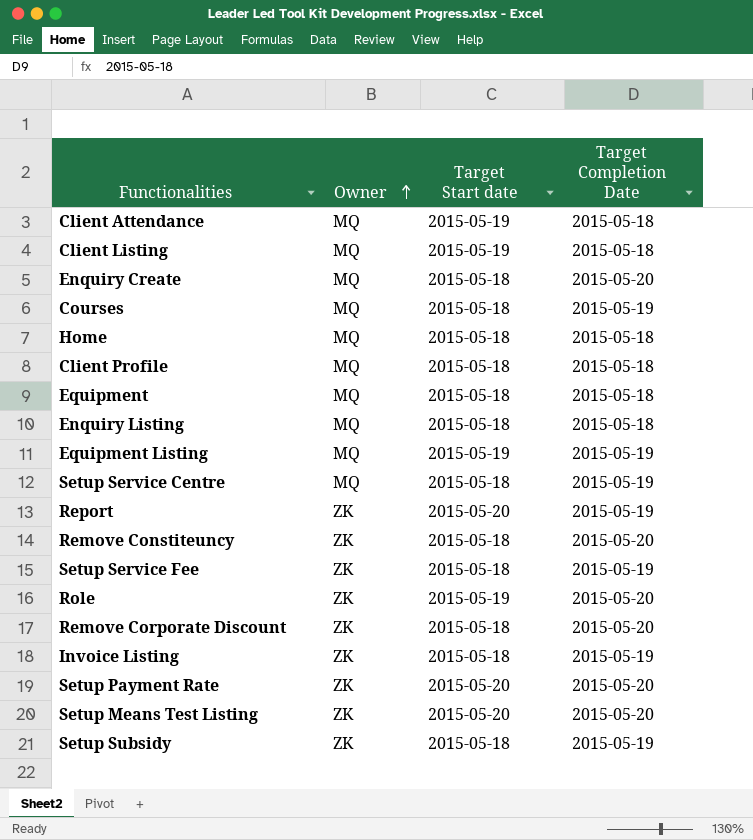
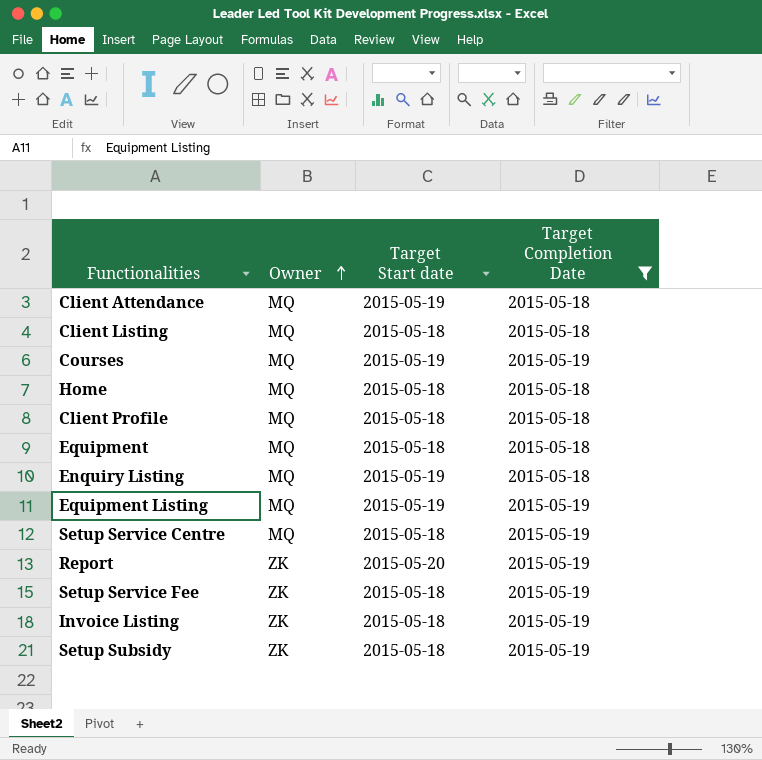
filter: none -> Target Completion Date != 2015-05-20
Client Listing | Target Start date: 2015-05-19 -> 2015-05-18
Courses | Target Start date: 2015-05-18 -> 2015-05-19
Enquiry Listing | Target Start date: 2015-05-18 -> 2015-05-19

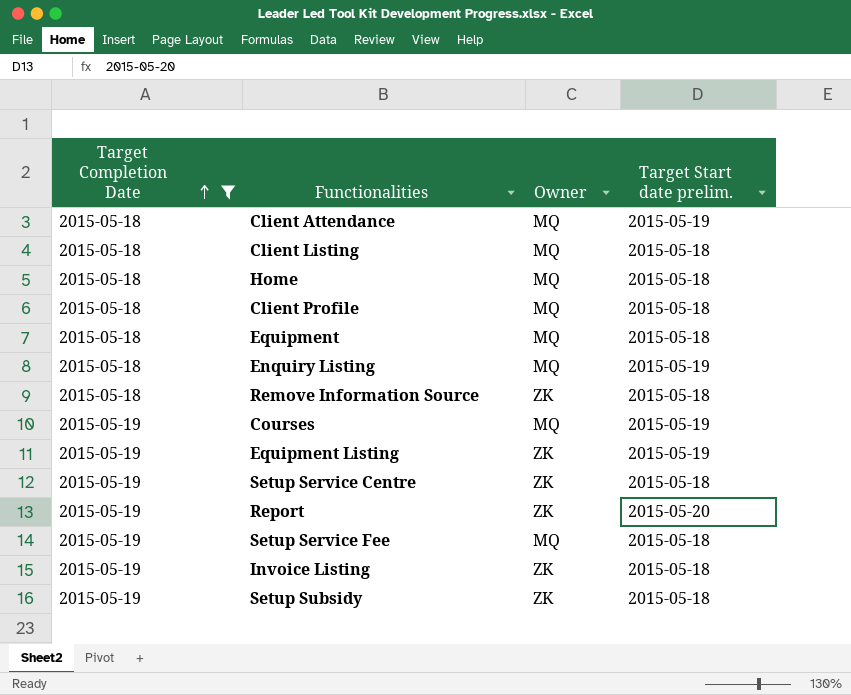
row order: Owner ascending -> Target Completion Date ascending
column Target Completion Date | position: 4 -> 1
column name: Target Start date -> Target Start date prelim.
row Remove Information Source: none -> 2015-05-18 | ZK | 2015-05-18
Equipment Listing | Owner: MQ -> ZK
Setup Service Centre | Owner: MQ -> ZK
Setup Service Fee | Owner: ZK -> MQ

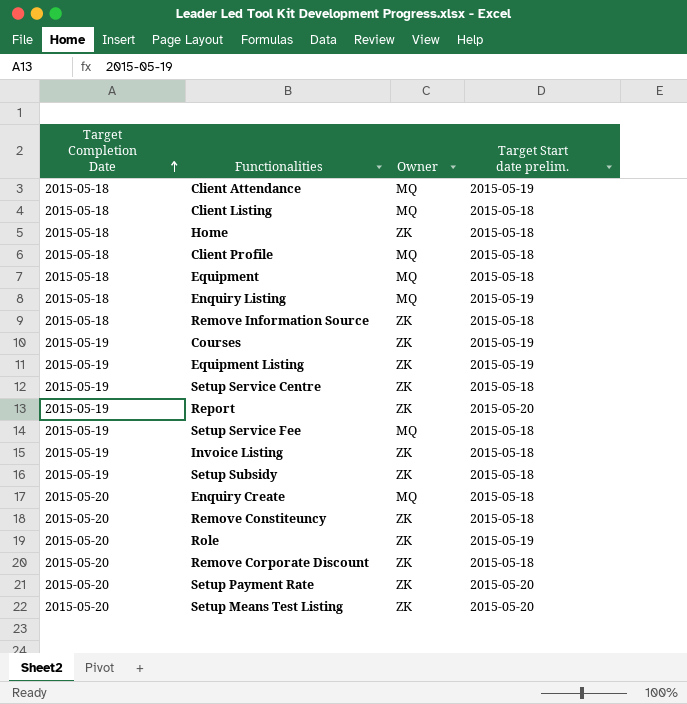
filter: Target Completion Date != 2015-05-20 -> none
Home | Owner: MQ -> ZK
Courses | Owner: MQ -> ZK

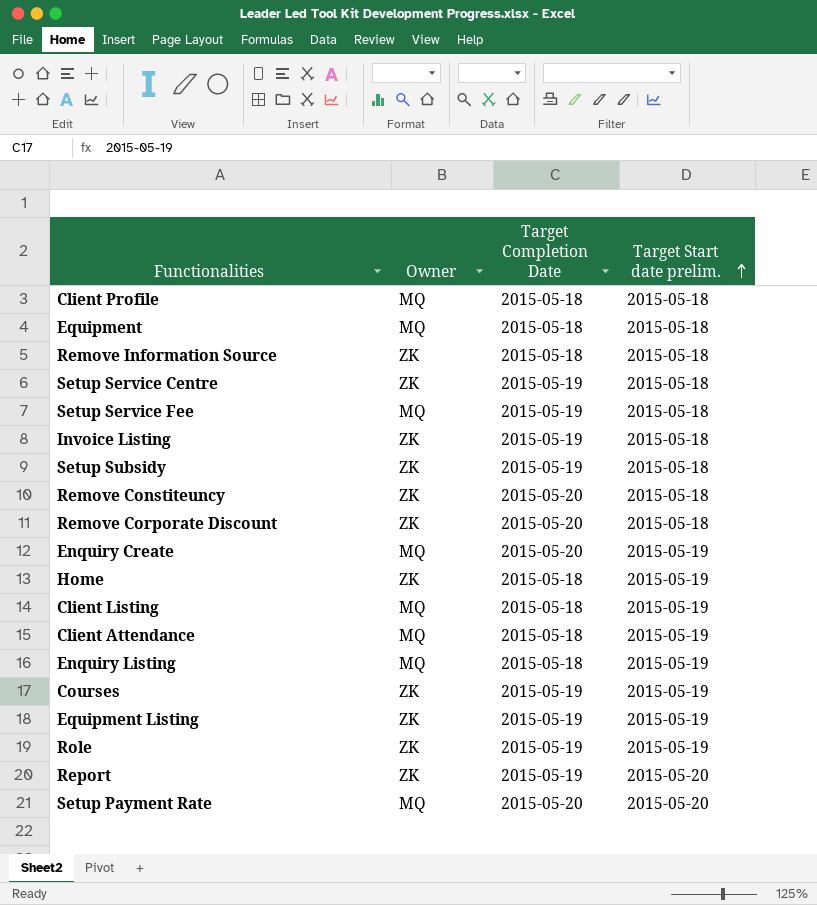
row order: Target Completion Date ascending -> Target Start date prelim. ascending
column Target Completion Date | position: 1 -> 3
row Setup Means Test Listing: 2015-05-20 | ZK | 2015-05-20 -> none
Enquiry Create | Target Start date prelim.: 2015-05-18 -> 2015-05-19
Home | Target Start date prelim.: 2015-05-18 -> 2015-05-19
Client Listing | Target Start date prelim.: 2015-05-18 -> 2015-05-19
Role | Target Completion Date: 2015-05-20 -> 2015-05-19
Setup Payment Rate | Owner: ZK -> MQ

